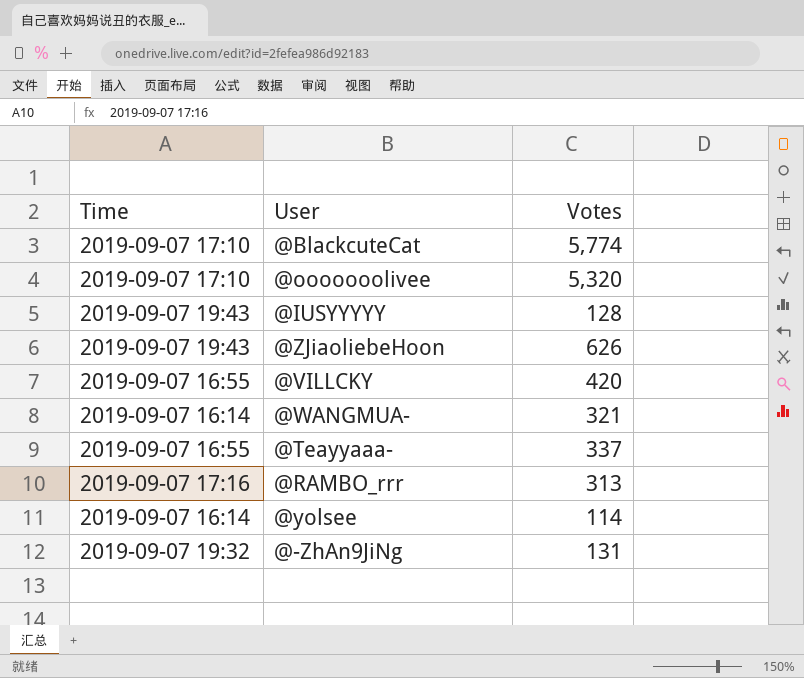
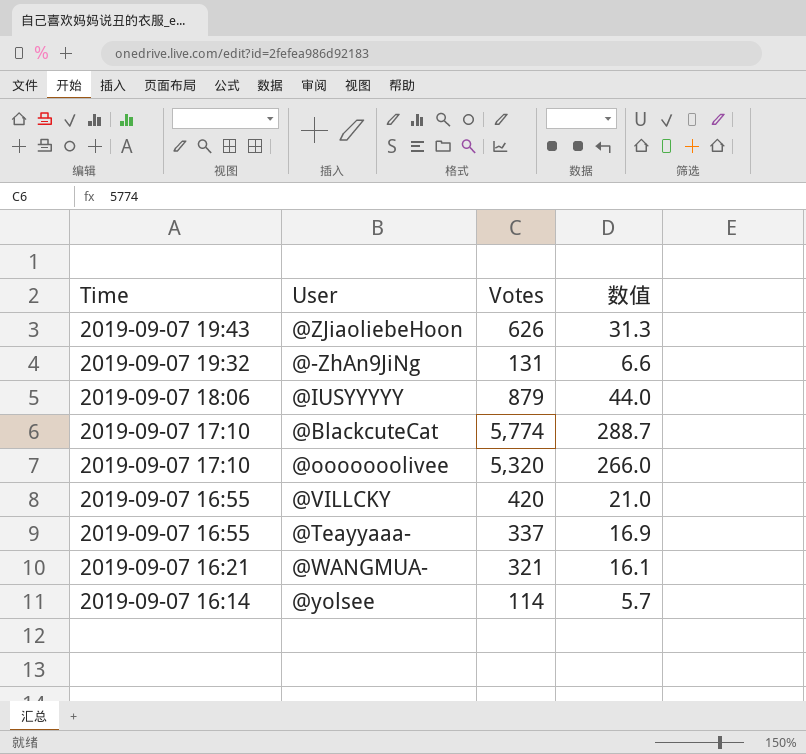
row order: none -> Time descending
column 数值 | formula: none -> [Votes] * 0.05
row @RAMBO_rrr: 2019-09-07 17:16 | 313 -> none
@IUSYYYYY | Time: 2019-09-07 19:43 -> 2019-09-07 18:06
@IUSYYYYY | Votes: 128 -> 879
@WANGMUA- | Time: 2019-09-07 16:14 -> 2019-09-07 16:21

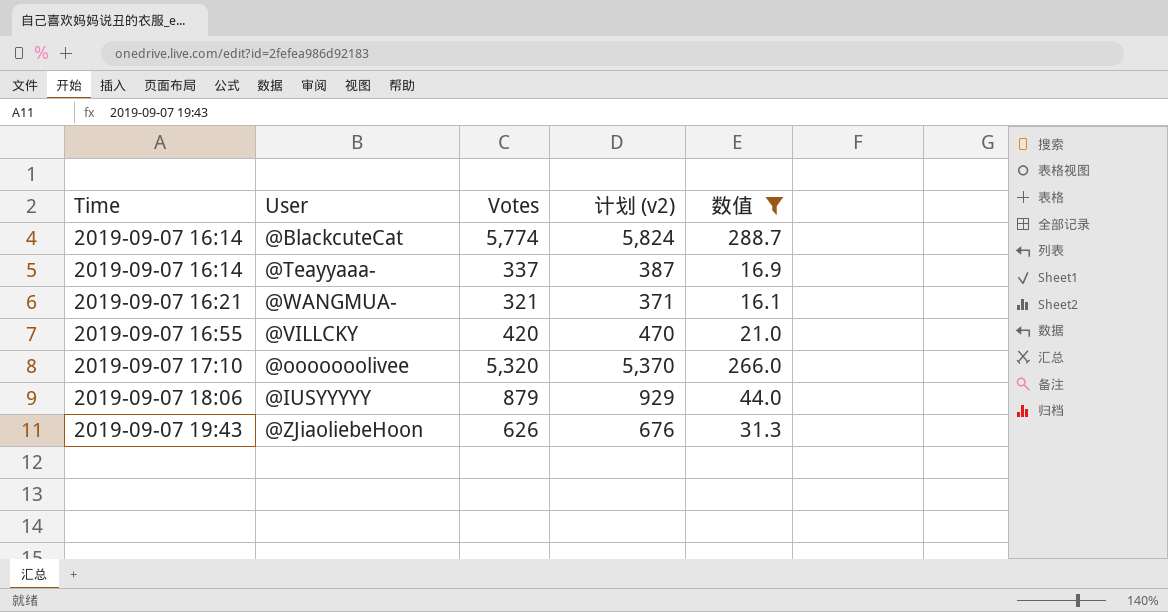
filter: none -> 数值 >= 16.1
row order: Time descending -> Time ascending
column 计划 (v2) | formula: none -> [Votes] + 50
@BlackcuteCat | Time: 2019-09-07 17:10 -> 2019-09-07 16:14
@Teayyaaa- | Time: 2019-09-07 16:55 -> 2019-09-07 16:14

